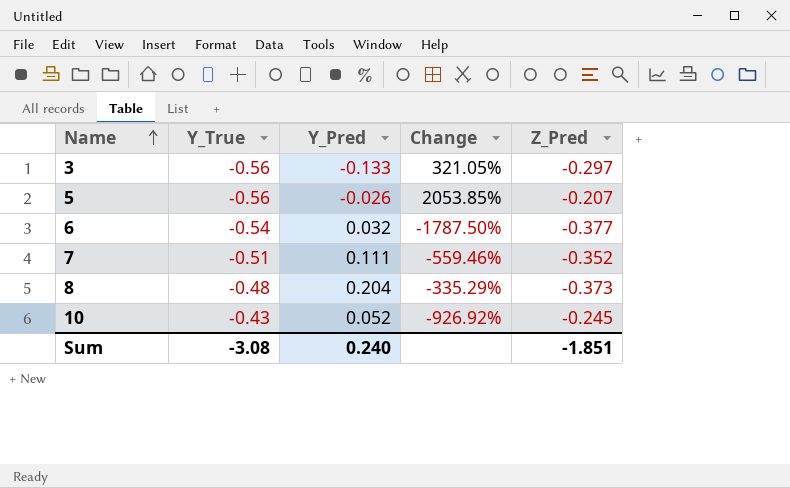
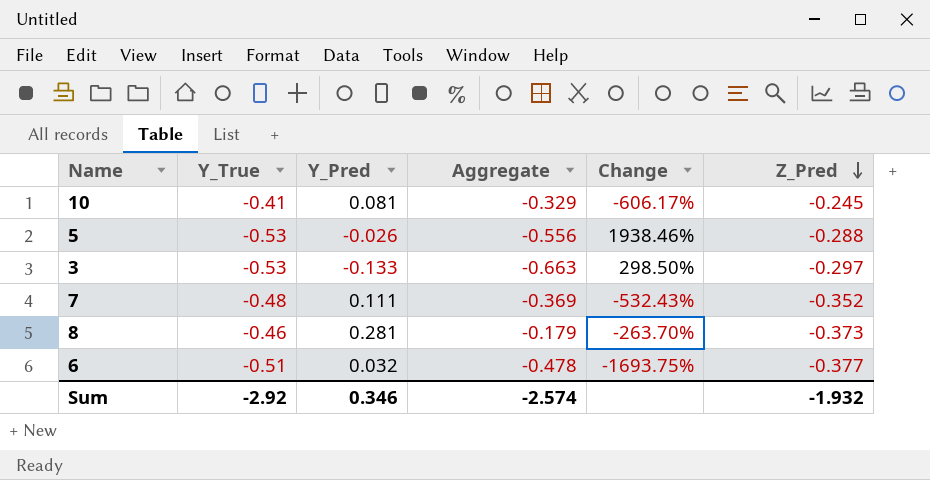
row order: Name ascending -> Z_Pred descending
column Aggregate | formula: none -> [Y_True] + [Y_Pred]
10 | Y_True: -0.43 -> -0.41
10 | Y_Pred: 0.052 -> 0.081
10 | Change: -926.92% -> -606.17%
5 | Y_True: -0.56 -> -0.53
5 | Change: 2053.85% -> 1938.46%
5 | Z_Pred: -0.207 -> -0.288
3 | Y_True: -0.56 -> -0.53
3 | Change: 321.05% -> 298.50%
7 | Y_True: -0.51 -> -0.48
7 | Change: -559.46% -> -532.43%
8 | Y_True: -0.48 -> -0.46
8 | Y_Pred: 0.204 -> 0.281
8 | Change: -335.29% -> -263.70%
6 | Y_True: -0.54 -> -0.51
6 | Change: -1787.50% -> -1693.75%
Sum | Y_True: -3.08 -> -2.92
Sum | Y_Pred: 0.240 -> 0.346
Sum | Z_Pred: -1.851 -> -1.932

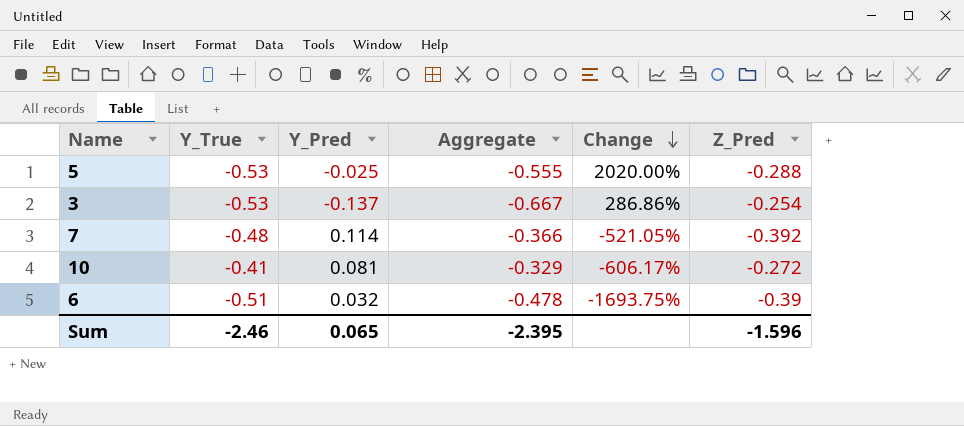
row order: Z_Pred descending -> Change descending
row 8: -0.46 | 0.281 | -0.179 | -263.70% | -0.373 -> none
5 | Y_Pred: -0.026 -> -0.025
5 | Aggregate: -0.556 -> -0.555
5 | Change: 1938.46% -> 2020.00%
3 | Y_Pred: -0.133 -> -0.137
3 | Aggregate: -0.663 -> -0.667
3 | Change: 298.50% -> 286.86%
3 | Z_Pred: -0.297 -> -0.254
7 | Y_Pred: 0.111 -> 0.114
7 | Aggregate: -0.369 -> -0.366
7 | Change: -532.43% -> -521.05%
7 | Z_Pred: -0.352 -> -0.392
10 | Z_Pred: -0.245 -> -0.272
6 | Z_Pred: -0.377 -> -0.39
Sum | Y_True: -2.92 -> -2.46
Sum | Y_Pred: 0.346 -> 0.065
Sum | Aggregate: -2.574 -> -2.395
Sum | Z_Pred: -1.932 -> -1.596

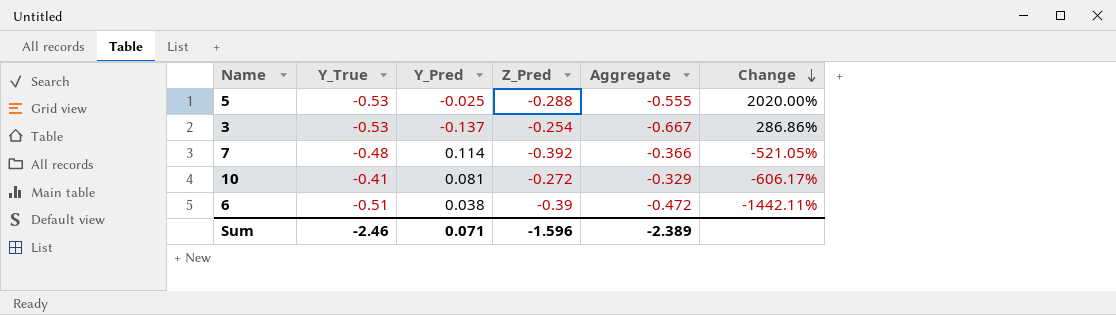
column Z_Pred | position: 6 -> 4
6 | Y_Pred: 0.032 -> 0.038
6 | Aggregate: -0.478 -> -0.472
6 | Change: -1693.75% -> -1442.11%
Sum | Y_Pred: 0.065 -> 0.071
Sum | Aggregate: -2.395 -> -2.389

